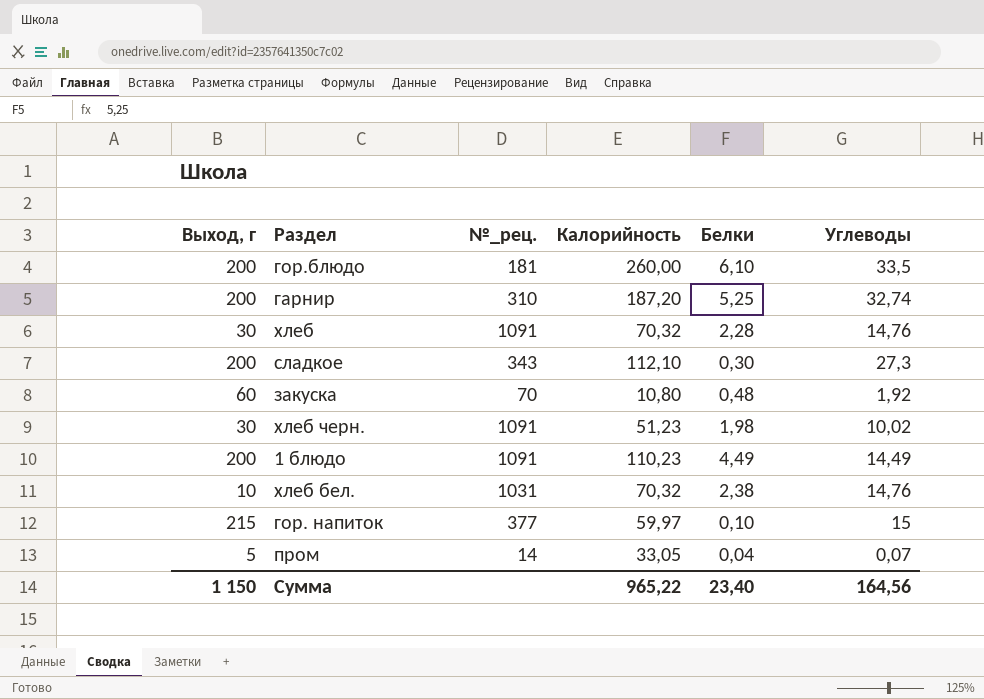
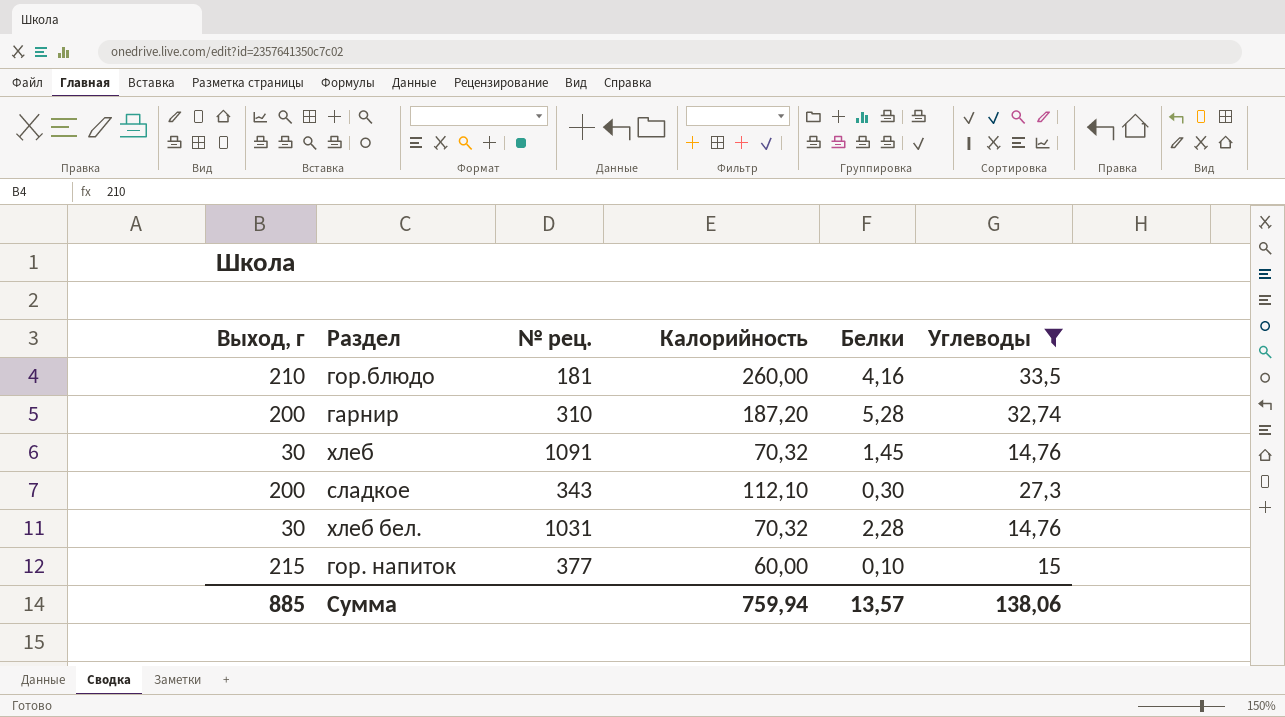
filter: none -> Углеводы >= 14,76
column name: №_рец. -> № рец.
гор.блюдо | Выход, г: 200 -> 210
гор.блюдо | Белки: 6,10 -> 4,16
гарнир | Белки: 5,25 -> 5,28
хлеб | Белки: 2,28 -> 1,45
хлеб бел. | Выход, г: 10 -> 30
хлеб бел. | Белки: 2,38 -> 2,28
гор. напиток | Калорийность: 59,97 -> 60,00
Сумма | Выход, г: 1 150 -> 885
Сумма | Калорийность: 965,22 -> 759,94
Сумма | Белки: 23,40 -> 13,57
Сумма | Углеводы: 164,56 -> 138,06

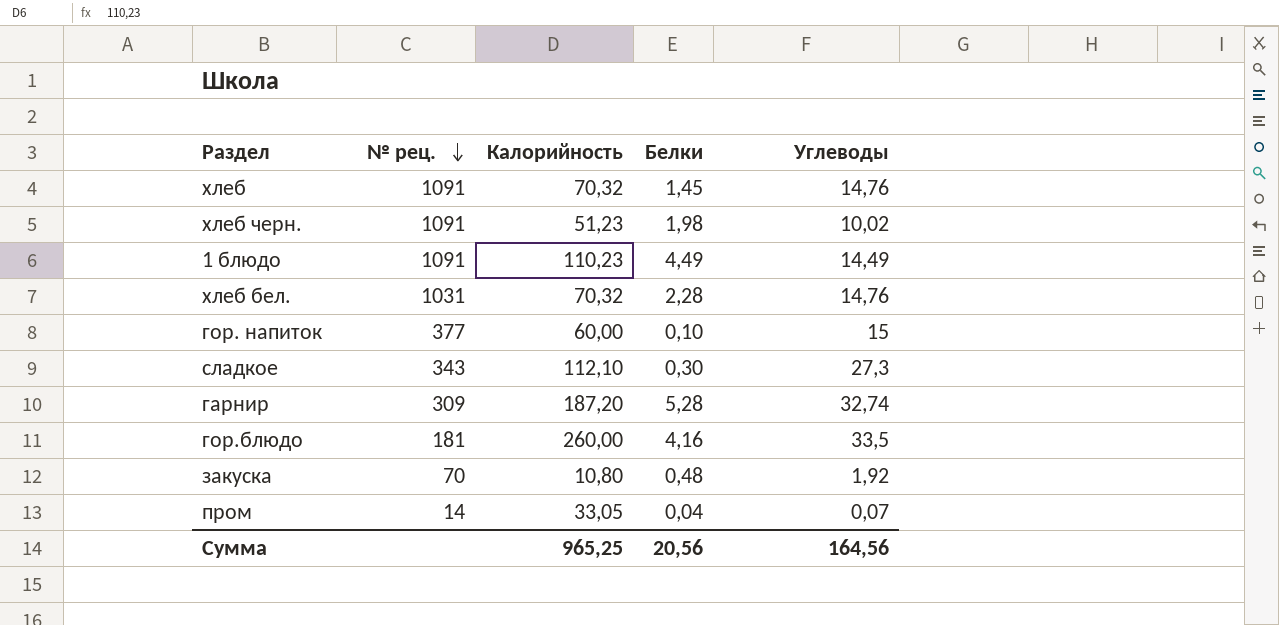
filter: Углеводы >= 14,76 -> none
row order: none -> № рец. descending
column Выход, г | position: 1 -> none
гарнир | № рец.: 310 -> 309
Сумма | Калорийность: 759,94 -> 965,25
Сумма | Белки: 13,57 -> 20,56
Сумма | Углеводы: 138,06 -> 164,56

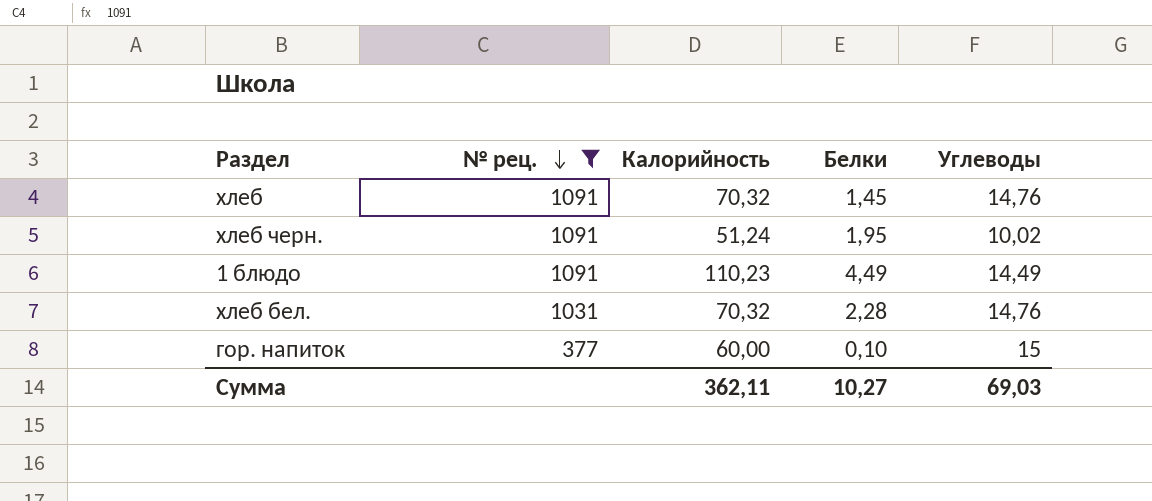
filter: none -> № рец. >= 377
хлеб черн. | Калорийность: 51,23 -> 51,24
хлеб черн. | Белки: 1,98 -> 1,95
Сумма | Калорийность: 965,25 -> 362,11
Сумма | Белки: 20,56 -> 10,27
Сумма | Углеводы: 164,56 -> 69,03

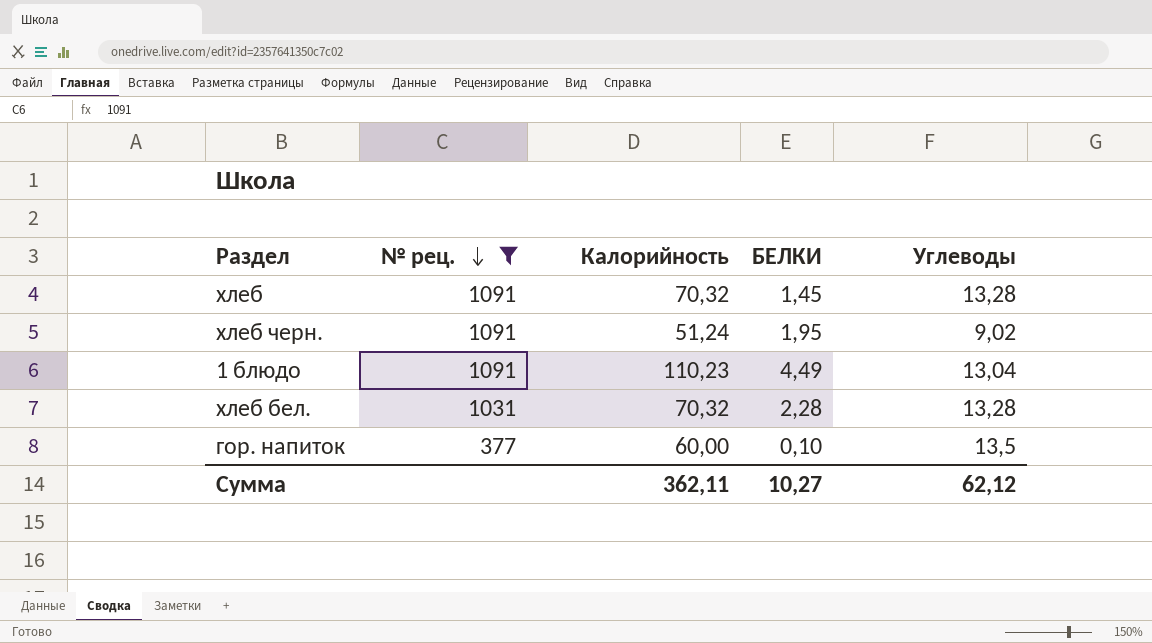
column name: Белки -> БЕЛКИ
хлеб | Углеводы: 14,76 -> 13,28
хлеб черн. | Углеводы: 10,02 -> 9,02
1 блюдо | Углеводы: 14,49 -> 13,04
хлеб бел. | Углеводы: 14,76 -> 13,28
гор. напиток | Углеводы: 15 -> 13,5
Сумма | Углеводы: 69,03 -> 62,12

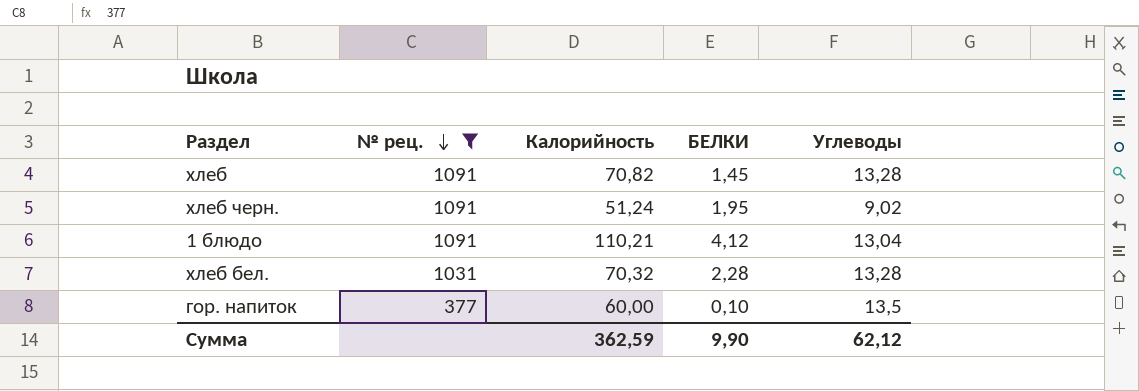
хлеб | Калорийность: 70,32 -> 70,82
1 блюдо | Калорийность: 110,23 -> 110,21
1 блюдо | БЕЛКИ: 4,49 -> 4,12
Сумма | Калорийность: 362,11 -> 362,59
Сумма | БЕЛКИ: 10,27 -> 9,90

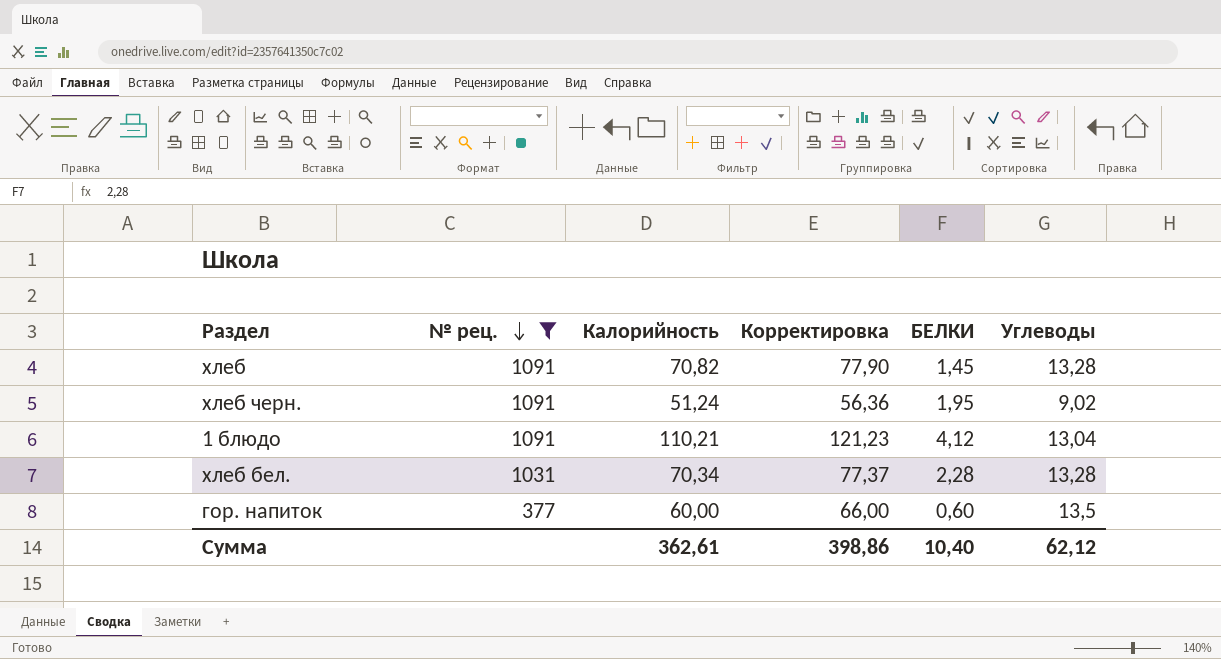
column Корректировка | formula: none -> [Калорийность] * 1,1
хлеб бел. | Калорийность: 70,32 -> 70,34
гор. напиток | БЕЛКИ: 0,10 -> 0,60
Сумма | Калорийность: 362,59 -> 362,61
Сумма | БЕЛКИ: 9,90 -> 10,40

